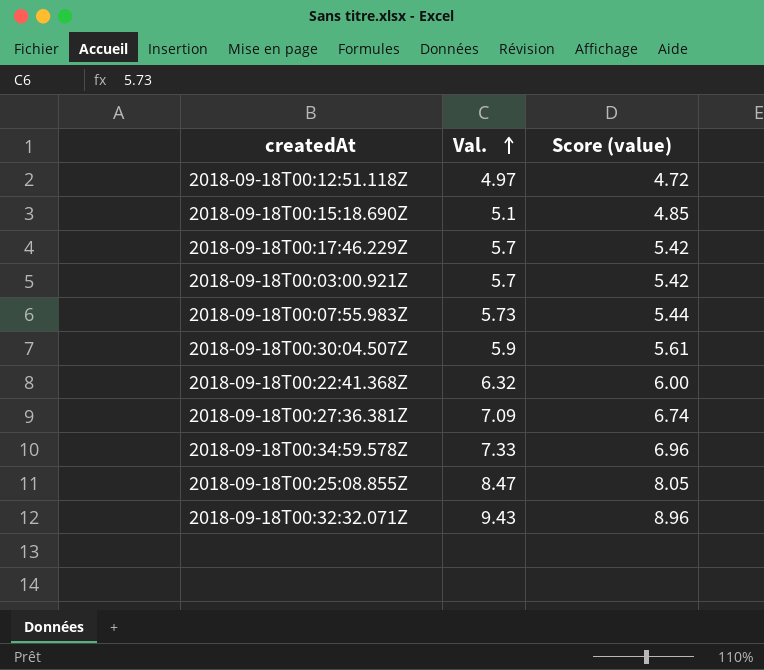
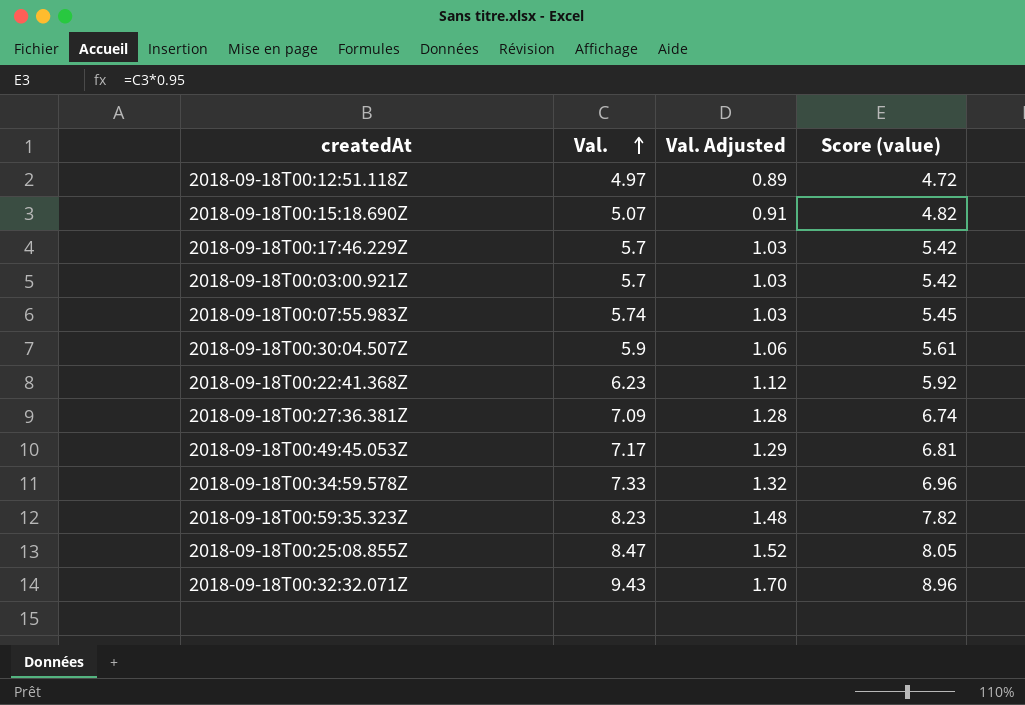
column Val. Adjusted | formula: none -> [Val.] * 0.18
2018-09-18T00:15:18.690Z | Val.: 5.1 -> 5.07
2018-09-18T00:15:18.690Z | Score (value): 4.85 -> 4.82
2018-09-18T00:07:55.983Z | Val.: 5.73 -> 5.74
2018-09-18T00:07:55.983Z | Score (value): 5.44 -> 5.45
2018-09-18T00:22:41.368Z | Val.: 6.32 -> 6.23
2018-09-18T00:22:41.368Z | Score (value): 6.00 -> 5.92
row 2018-09-18T00:49:45.053Z: none -> 7.17 | 1.29 | 6.81
row 2018-09-18T00:59:35.323Z: none -> 8.23 | 1.48 | 7.82

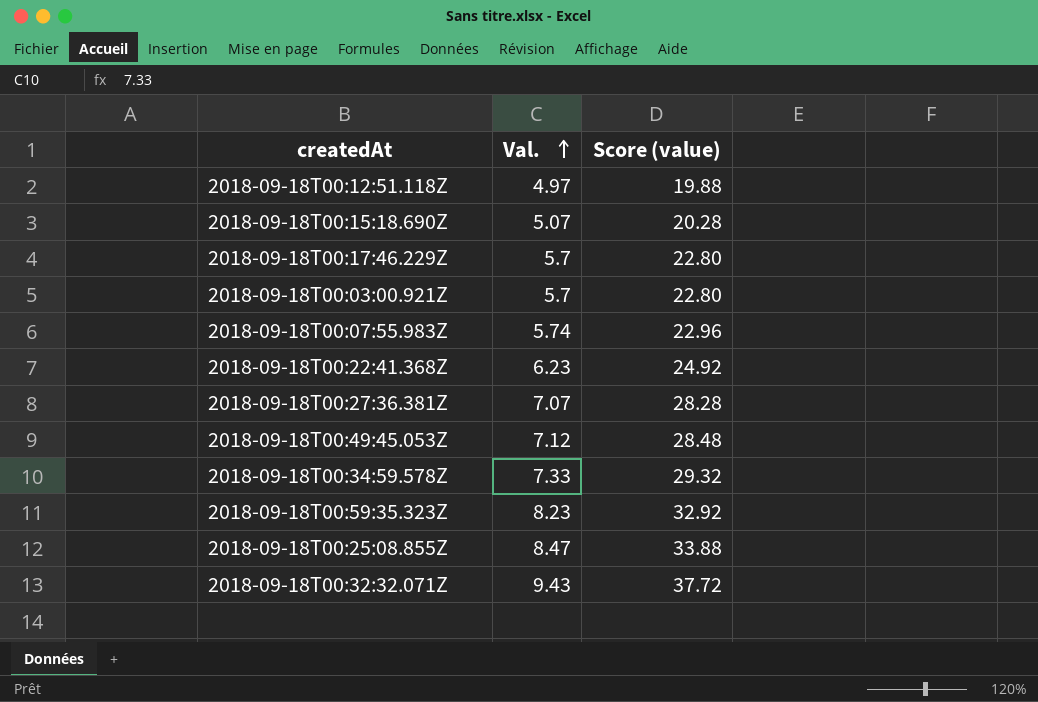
column Val. Adjusted | formula: [Val.] * 0.18 -> none
column Score (value) | formula: [Val.] * 0.95 -> [Val.] * 4
row 2018-09-18T00:30:04.507Z: 5.9 | 1.06 | 5.61 -> none
2018-09-18T00:27:36.381Z | Val.: 7.09 -> 7.07
2018-09-18T00:49:45.053Z | Val.: 7.17 -> 7.12

